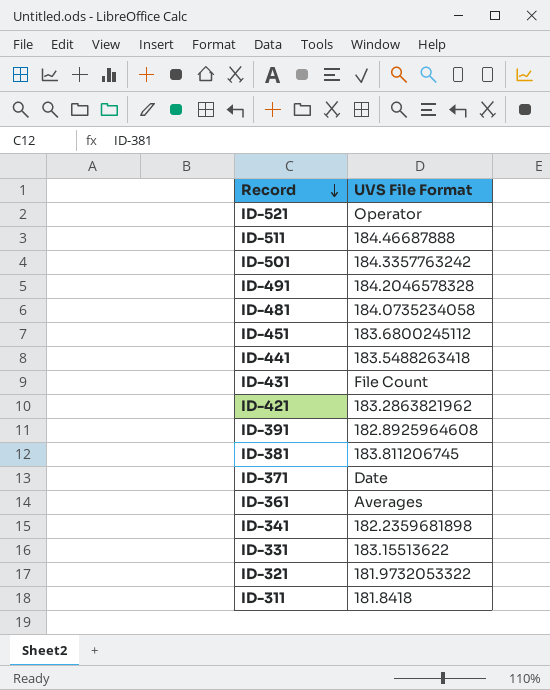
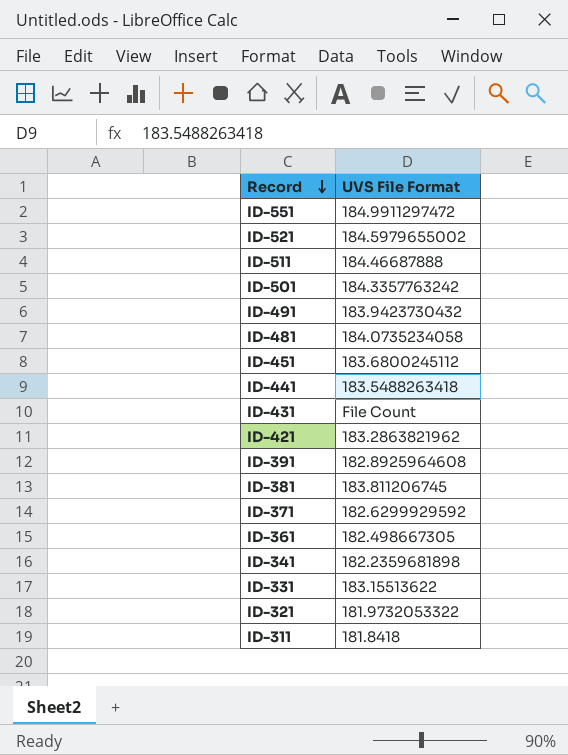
row ID-551: none -> 184.9911297472
ID-521 | UVS File Format: Operator -> 184.5979655002
ID-491 | UVS File Format: 184.2046578328 -> 183.9423730432
ID-371 | UVS File Format: Date -> 182.6299929592
ID-361 | UVS File Format: Averages -> 182.498667305

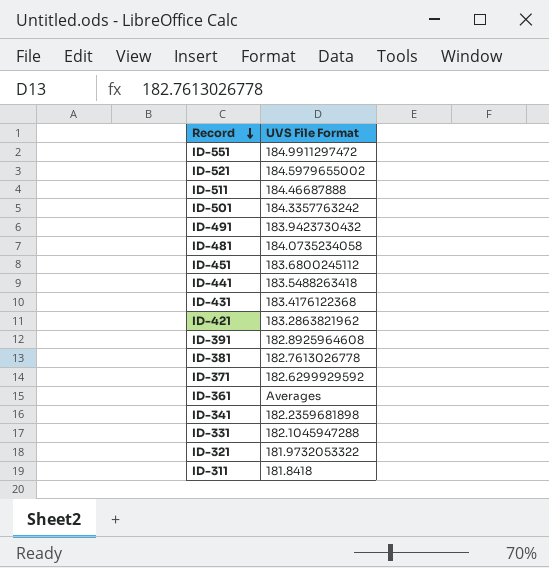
ID-431 | UVS File Format: File Count -> 183.4176122368
ID-381 | UVS File Format: 183.811206745 -> 182.7613026778
ID-361 | UVS File Format: 182.498667305 -> Averages
ID-331 | UVS File Format: 183.15513622 -> 182.1045947288

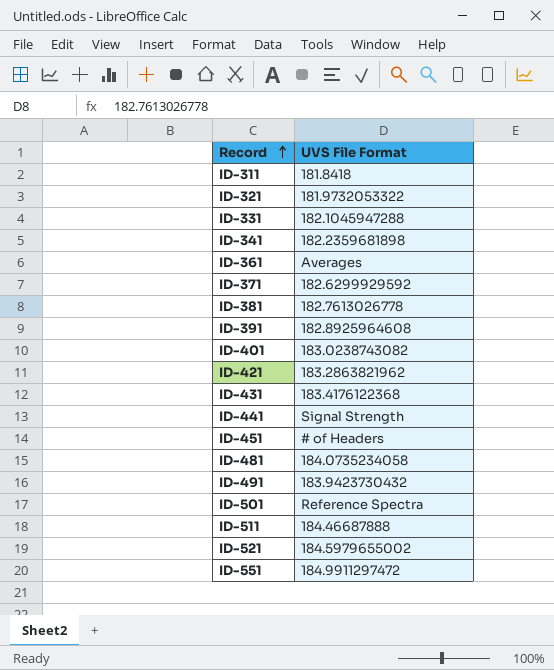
row order: Record descending -> Record ascending
row ID-401: none -> 183.0238743082
ID-441 | UVS File Format: 183.5488263418 -> Signal Strength
ID-451 | UVS File Format: 183.6800245112 -> # of Headers
ID-501 | UVS File Format: 184.3357763242 -> Reference Spectra

